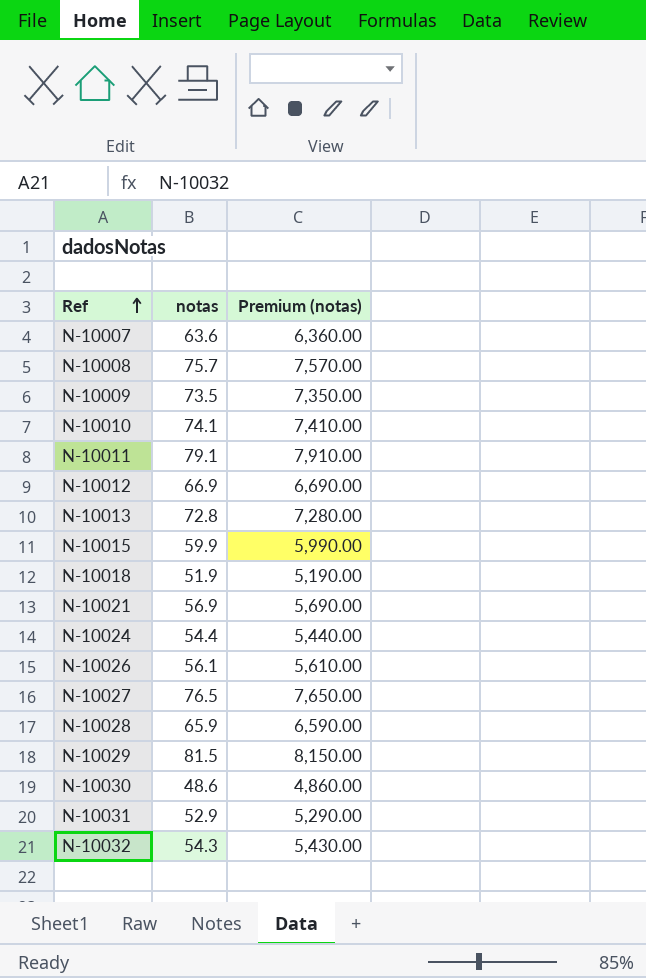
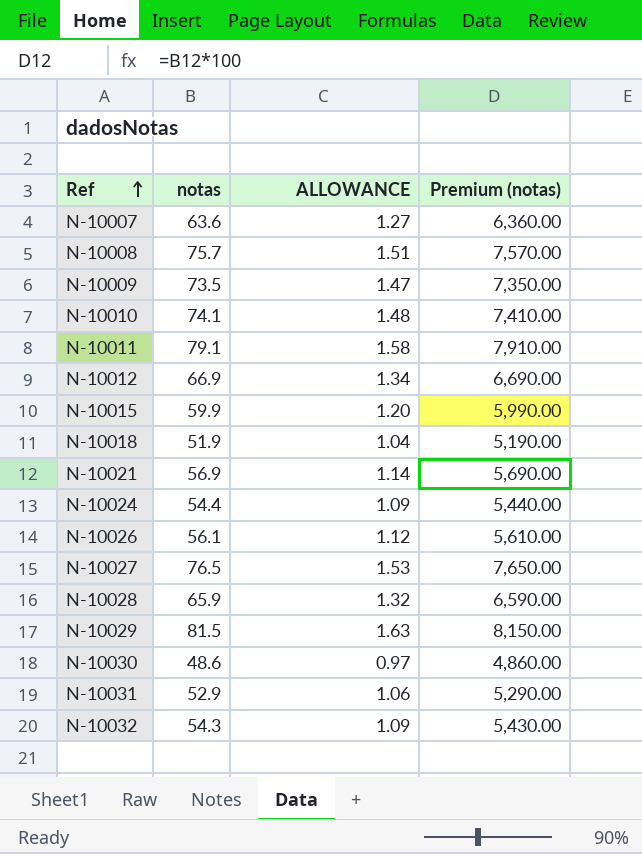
column ALLOWANCE | formula: none -> [notas] * 0.02
row N-10013: 72.8 | 7,280.00 -> none

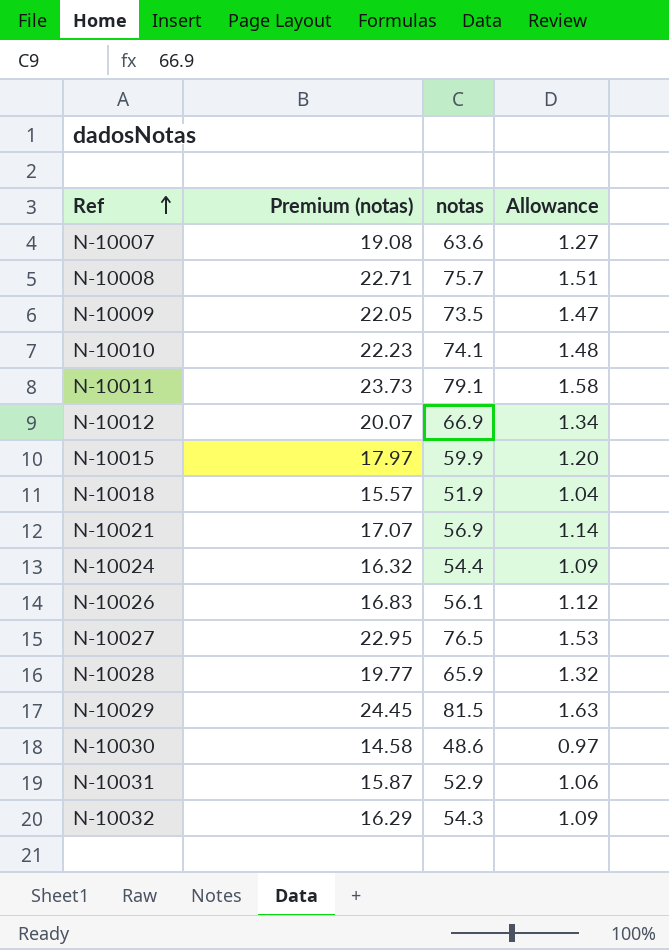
column Premium (notas) | formula: [notas] * 100 -> [notas] * 0.3
column Premium (notas) | position: 4 -> 2
column name: ALLOWANCE -> Allowance

